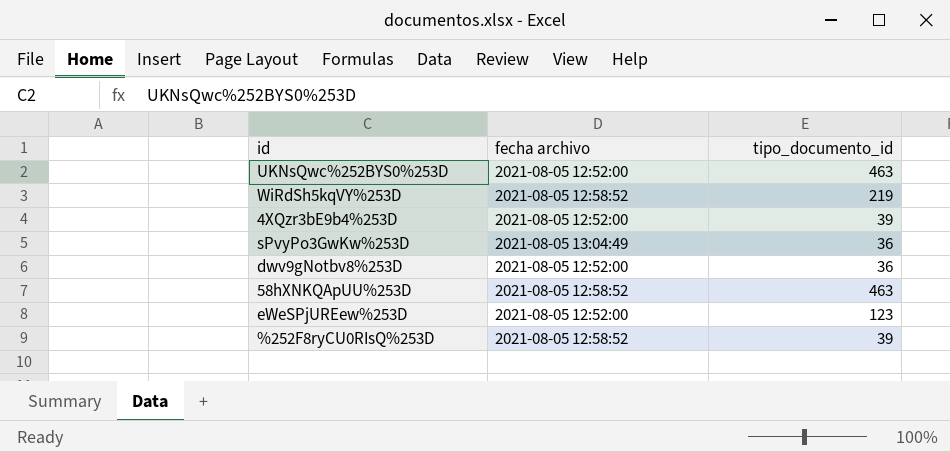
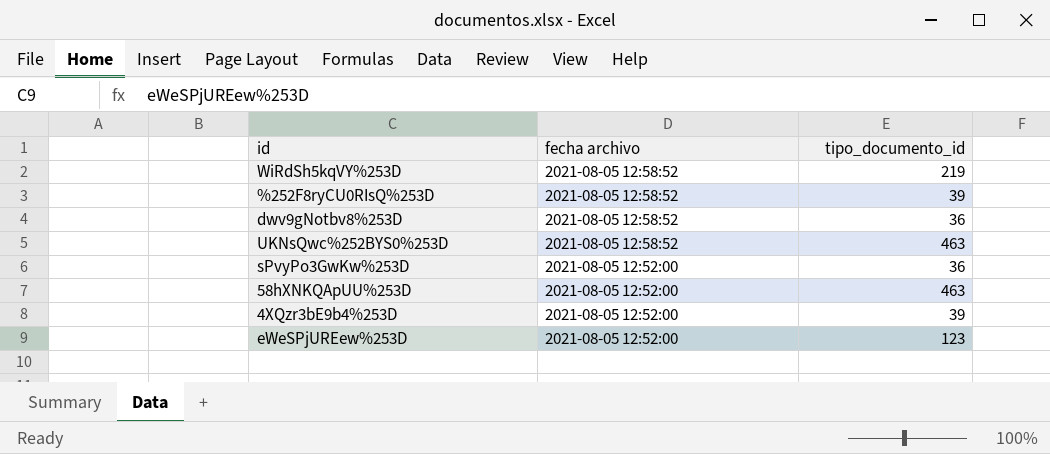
row order: none -> fecha archivo descending
dwv9gNotbv8%253D | fecha archivo: 2021-08-05 12:52:00 -> 2021-08-05 12:58:52
UKNsQwc%252BYS0%253D | fecha archivo: 2021-08-05 12:52:00 -> 2021-08-05 12:58:52
sPvyPo3GwKw%253D | fecha archivo: 2021-08-05 13:04:49 -> 2021-08-05 12:52:00
58hXNKQApUU%253D | fecha archivo: 2021-08-05 12:58:52 -> 2021-08-05 12:52:00

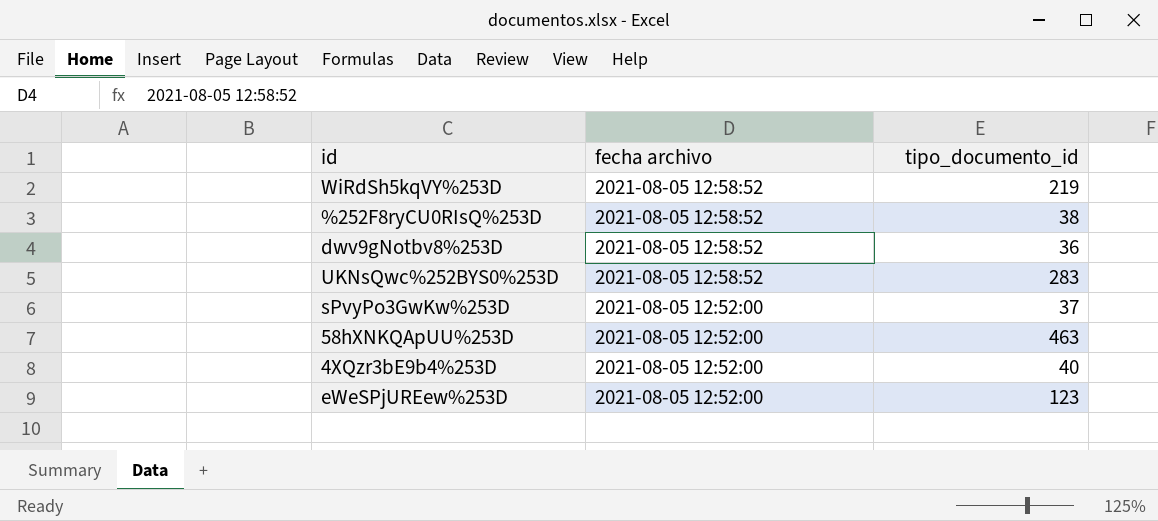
%252F8ryCU0RIsQ%253D | tipo_documento_id: 39 -> 38
UKNsQwc%252BYS0%253D | tipo_documento_id: 463 -> 283
sPvyPo3GwKw%253D | tipo_documento_id: 36 -> 37
4XQzr3bE9b4%253D | tipo_documento_id: 39 -> 40

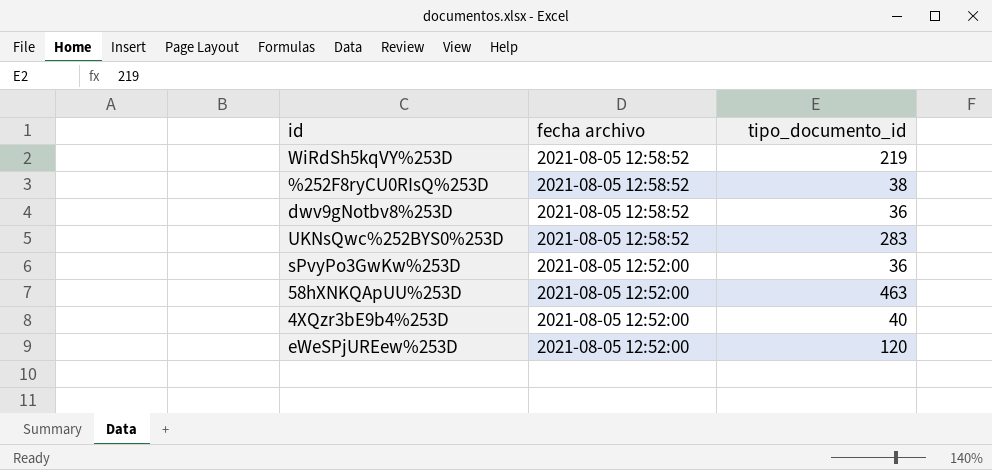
sPvyPo3GwKw%253D | tipo_documento_id: 37 -> 36
eWeSPjUREew%253D | tipo_documento_id: 123 -> 120

